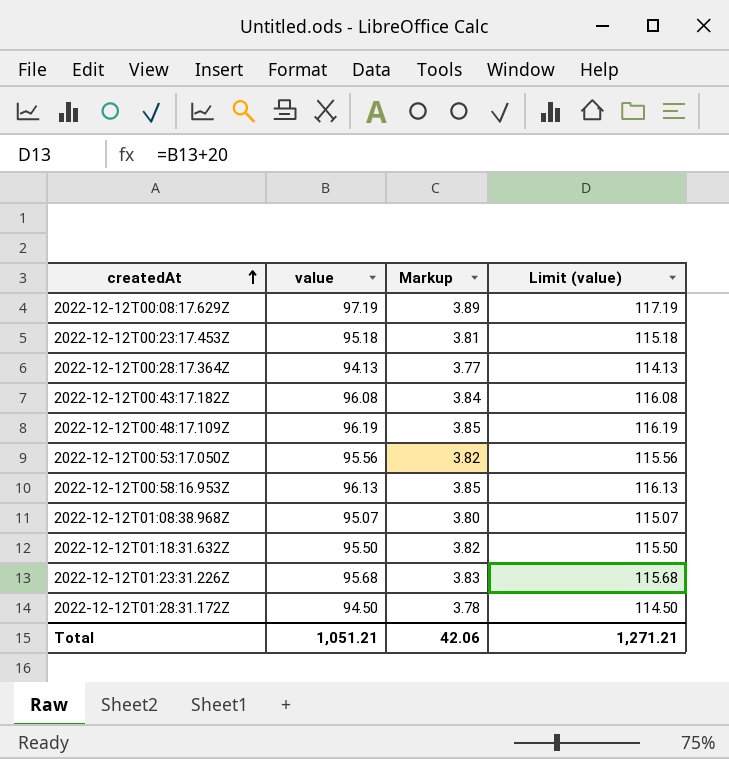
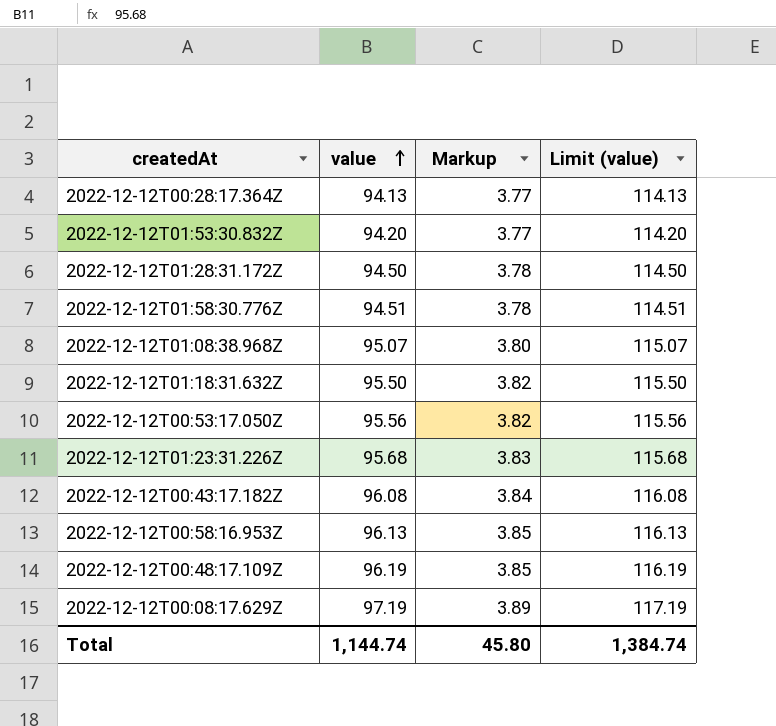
row order: createdAt ascending -> value ascending
row 2022-12-12T00:23:17.453Z: 95.18 | 3.81 | 115.18 -> none
row 2022-12-12T01:53:30.832Z: none -> 94.20 | 3.77 | 114.20
row 2022-12-12T01:58:30.776Z: none -> 94.51 | 3.78 | 114.51
Total | value: 1,051.21 -> 1,144.74
Total | Markup: 42.06 -> 45.80
Total | Limit (value): 1,271.21 -> 1,384.74

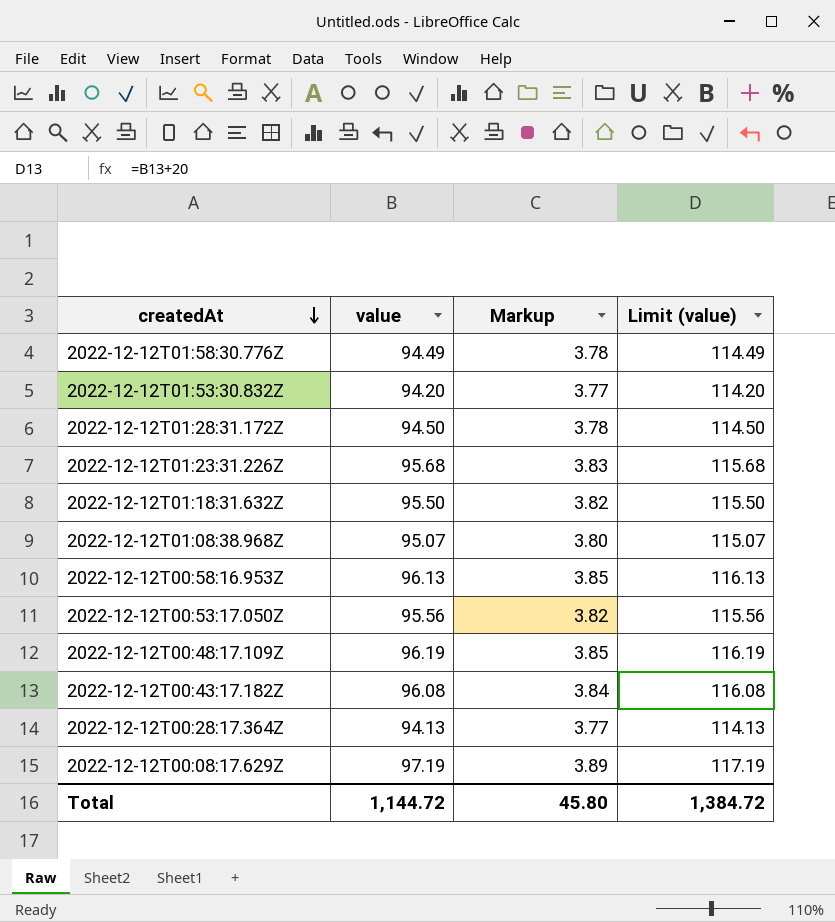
row order: value ascending -> createdAt descending
2022-12-12T01:58:30.776Z | value: 94.51 -> 94.49
2022-12-12T01:58:30.776Z | Limit (value): 114.51 -> 114.49
Total | value: 1,144.74 -> 1,144.72
Total | Limit (value): 1,384.74 -> 1,384.72

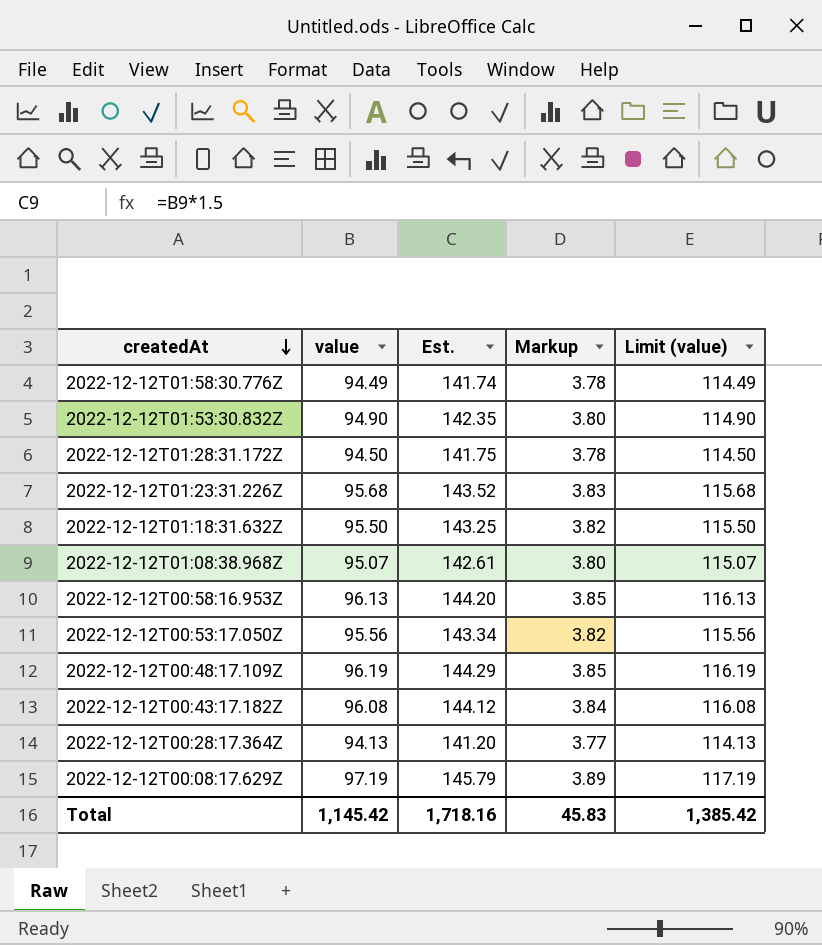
column Est. | formula: none -> [value] * 1.5
2022-12-12T01:53:30.832Z | value: 94.20 -> 94.90
2022-12-12T01:53:30.832Z | Markup: 3.77 -> 3.80
2022-12-12T01:53:30.832Z | Limit (value): 114.20 -> 114.90
Total | value: 1,144.72 -> 1,145.42
Total | Markup: 45.80 -> 45.83
Total | Limit (value): 1,384.72 -> 1,385.42

